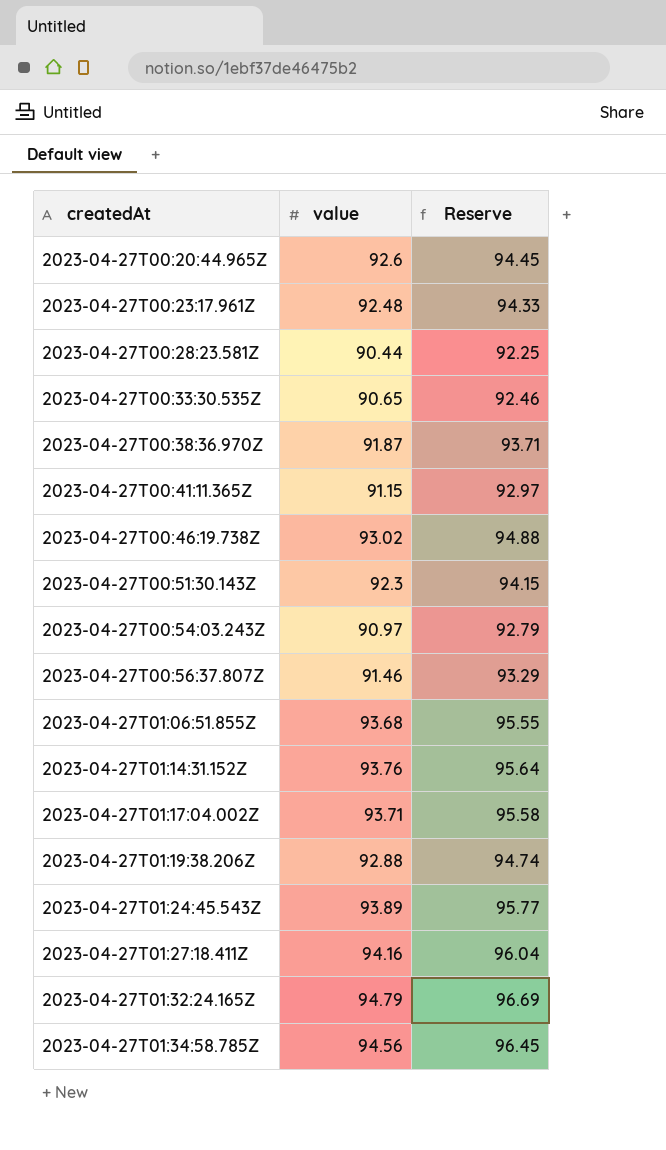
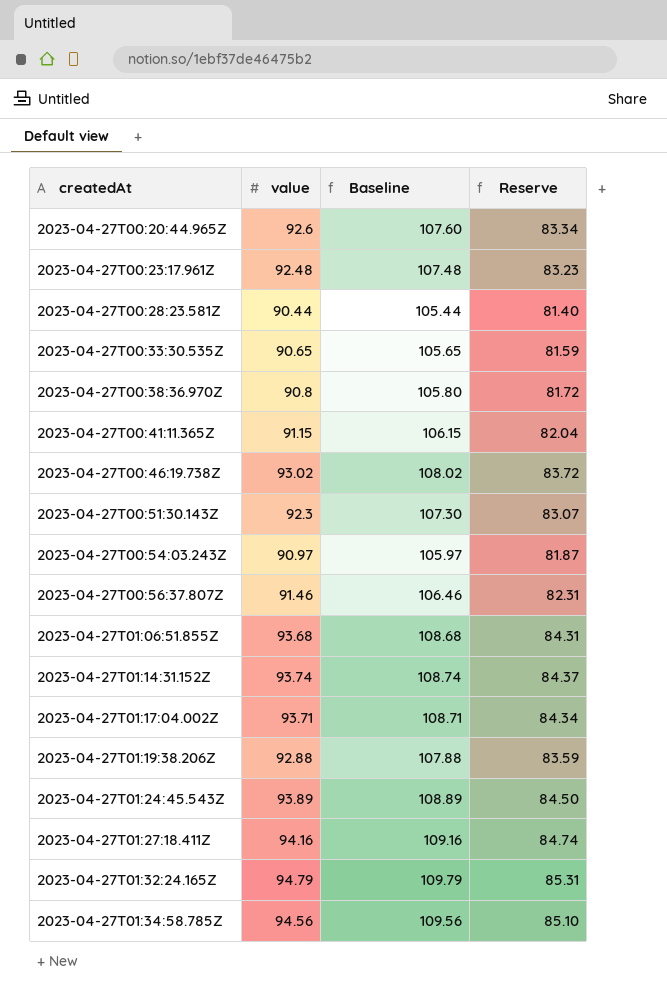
column Baseline | formula: none -> [value] + 15
column Reserve | formula: [value] * 1.02 -> [value] * 0.9
2023-04-27T00:38:36.970Z | value: 91.87 -> 90.8
2023-04-27T01:14:31.152Z | value: 93.76 -> 93.74

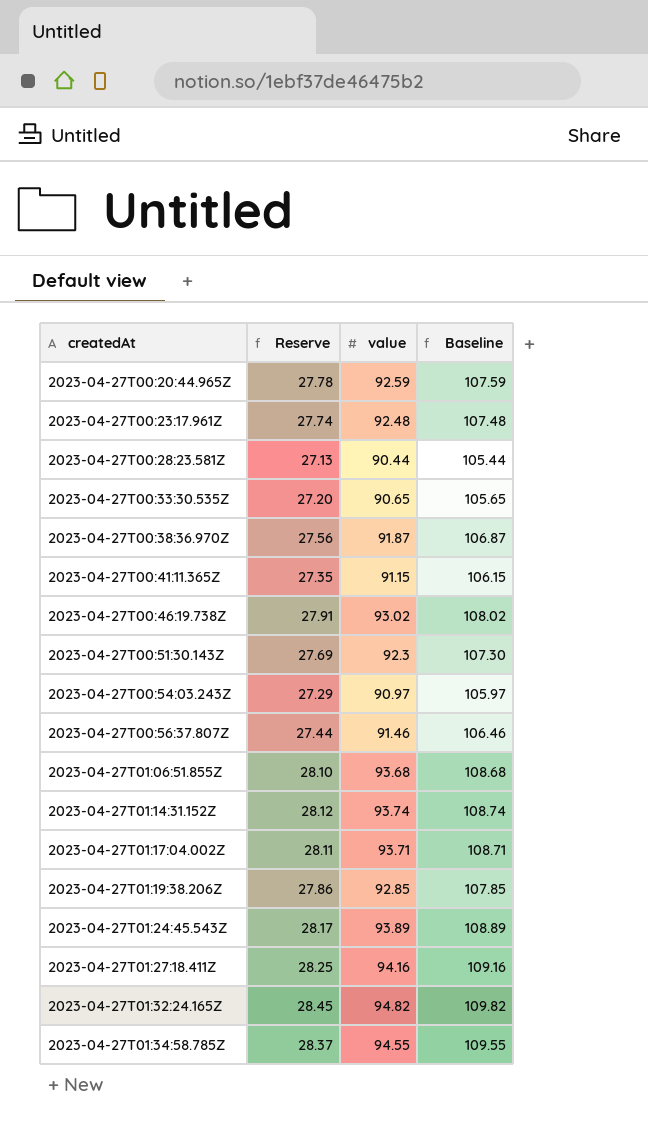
column Reserve | formula: [value] * 0.9 -> [value] * 0.3
column Reserve | position: 4 -> 2
2023-04-27T00:20:44.965Z | value: 92.6 -> 92.59
2023-04-27T00:20:44.965Z | Baseline: 107.60 -> 107.59
2023-04-27T00:38:36.970Z | value: 90.8 -> 91.87
2023-04-27T00:38:36.970Z | Baseline: 105.80 -> 106.87
2023-04-27T01:19:38.206Z | value: 92.88 -> 92.85
2023-04-27T01:19:38.206Z | Baseline: 107.88 -> 107.85
2023-04-27T01:32:24.165Z | value: 94.79 -> 94.82
2023-04-27T01:32:24.165Z | Baseline: 109.79 -> 109.82
2023-04-27T01:34:58.785Z | value: 94.56 -> 94.55
2023-04-27T01:34:58.785Z | Baseline: 109.56 -> 109.55

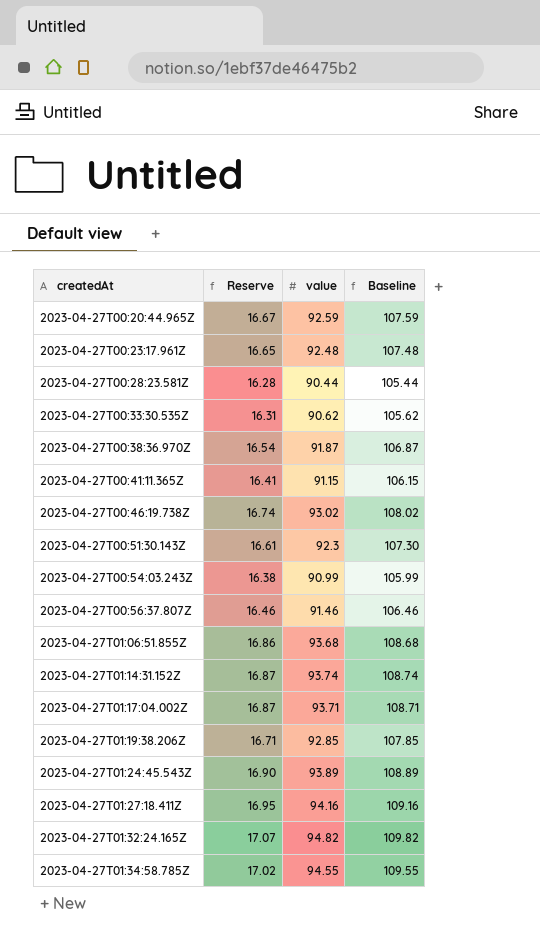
column Reserve | formula: [value] * 0.3 -> [value] * 0.18
2023-04-27T00:33:30.535Z | value: 90.65 -> 90.62
2023-04-27T00:33:30.535Z | Baseline: 105.65 -> 105.62
2023-04-27T00:54:03.243Z | value: 90.97 -> 90.99
2023-04-27T00:54:03.243Z | Baseline: 105.97 -> 105.99

